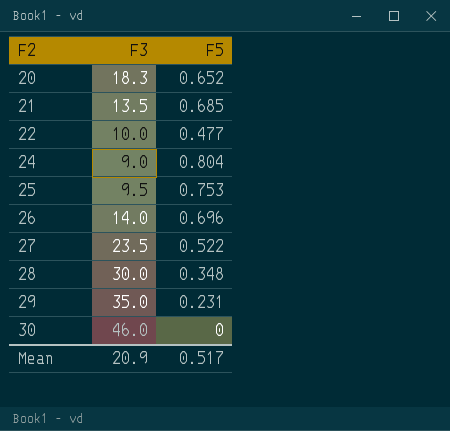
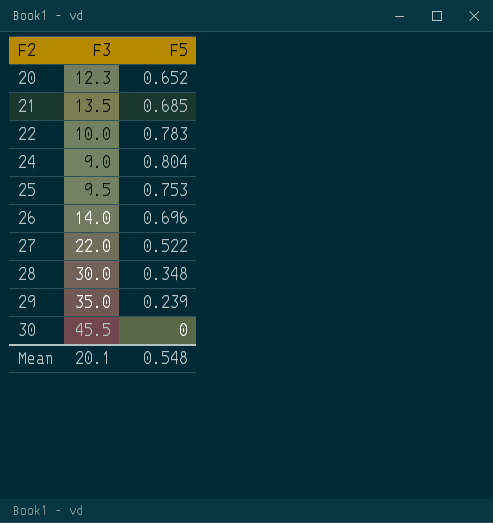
20 | F3: 18.3 -> 12.3
22 | F5: 0.477 -> 0.783
27 | F3: 23.5 -> 22.0
29 | F5: 0.231 -> 0.239
30 | F3: 46.0 -> 45.5
Mean | F3: 20.9 -> 20.1
Mean | F5: 0.517 -> 0.548

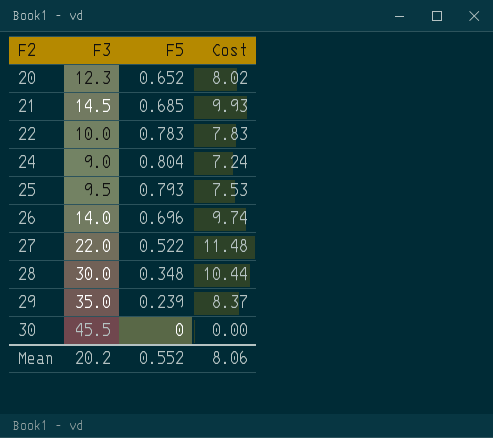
column Cost | formula: none -> [F3] * [F5]
21 | F3: 13.5 -> 14.5
25 | F5: 0.753 -> 0.793
Mean | F3: 20.1 -> 20.2
Mean | F5: 0.548 -> 0.552

